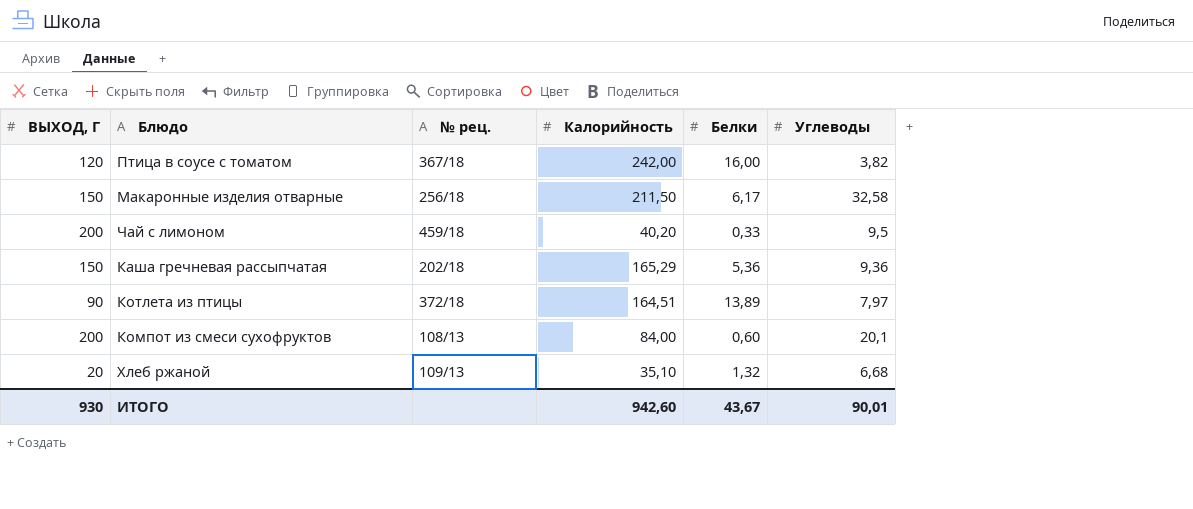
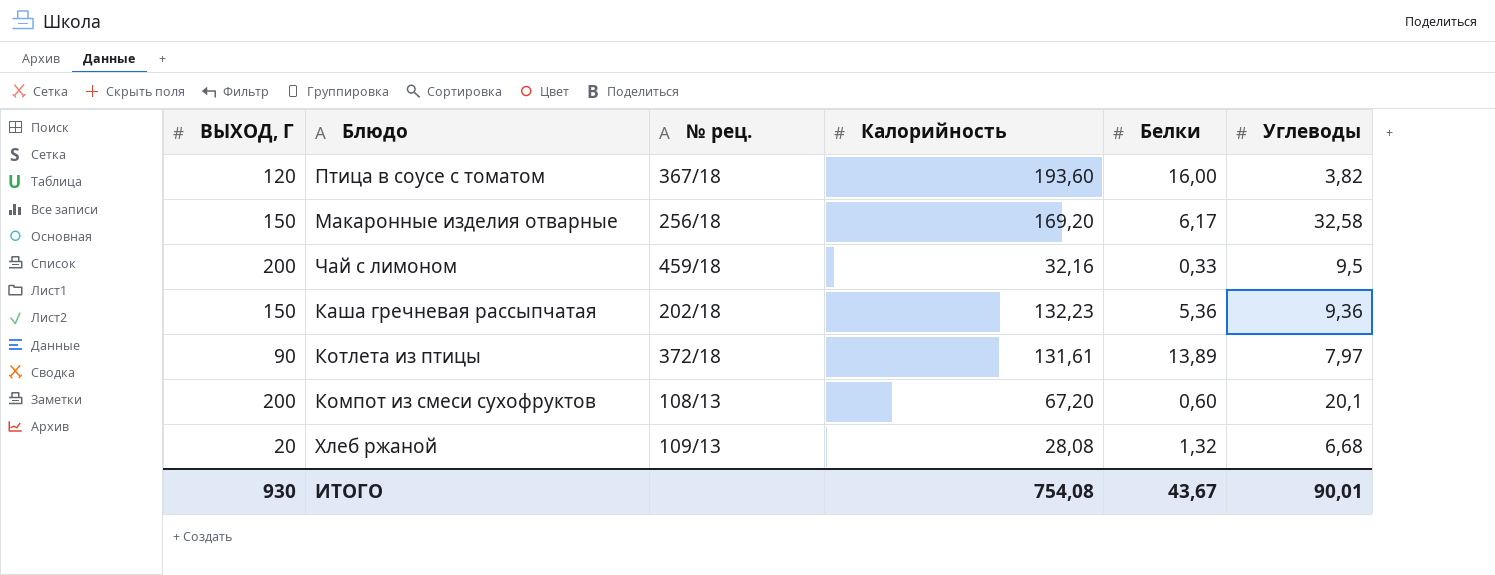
Птица в соусе с томатом | Калорийность: 242,00 -> 193,60
Макаронные изделия отварные | Калорийность: 211,50 -> 169,20
Чай с лимоном | Калорийность: 40,20 -> 32,16
Каша гречневая рассыпчатая | Калорийность: 165,29 -> 132,23
Котлета из птицы | Калорийность: 164,51 -> 131,61
Компот из смеси сухофруктов | Калорийность: 84,00 -> 67,20
Хлеб ржаной | Калорийность: 35,10 -> 28,08
ИТОГО | Калорийность: 942,60 -> 754,08

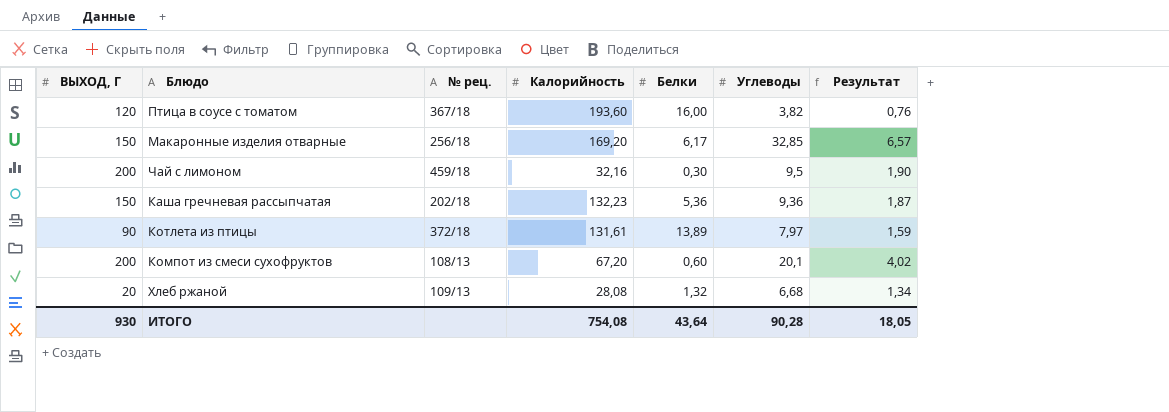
column Результат | formula: none -> [Углеводы] * 0,2
Макаронные изделия отварные | Углеводы: 32,58 -> 32,85
Чай с лимоном | Белки: 0,33 -> 0,30
ИТОГО | Белки: 43,67 -> 43,64
ИТОГО | Углеводы: 90,01 -> 90,28

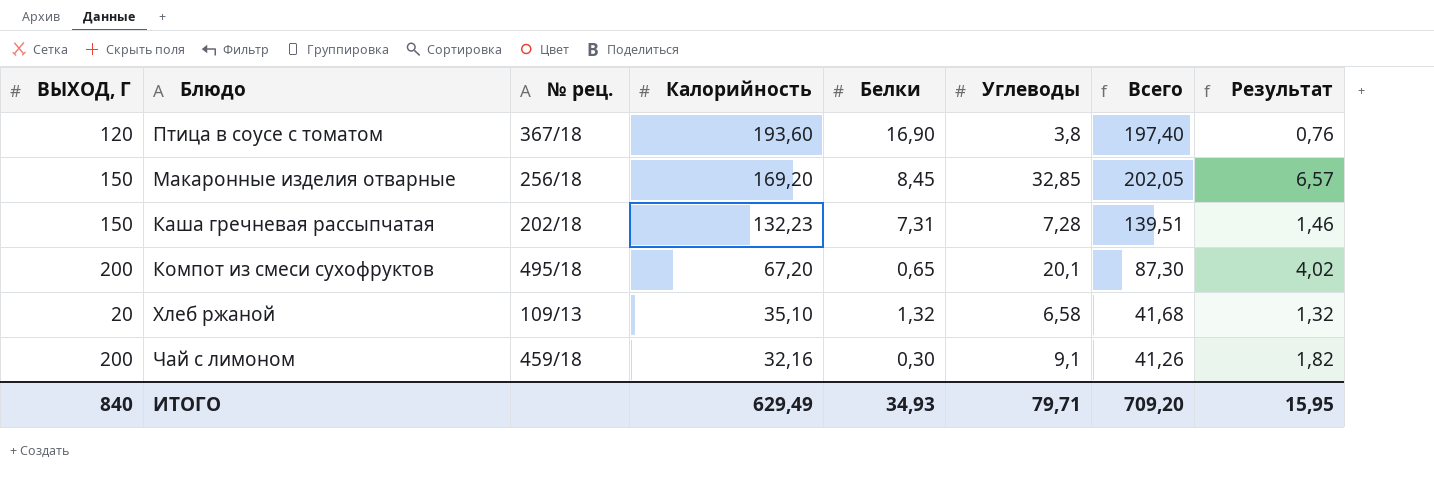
row order: none -> Калорийность descending
column Всего | formula: none -> [Калорийность] + [Углеводы]
row Котлета из птицы: 90 | 372/18 | 131,61 | 13,89 | 7,97 | 1,59 -> none
Птица в соусе с томатом | Белки: 16,00 -> 16,90
Птица в соусе с томатом | Углеводы: 3,82 -> 3,8
Макаронные изделия отварные | Белки: 6,17 -> 8,45
Каша гречневая рассыпчатая | Белки: 5,36 -> 7,31
Каша гречневая рассыпчатая | Углеводы: 9,36 -> 7,28
Каша гречневая рассыпчатая | Результат: 1,87 -> 1,46
Компот из смеси сухофруктов | № рец.: 108/13 -> 495/18
Компот из смеси сухофруктов | Белки: 0,60 -> 0,65
Хлеб ржаной | Калорийность: 28,08 -> 35,10
Хлеб ржаной | Углеводы: 6,68 -> 6,58
Хлеб ржаной | Результат: 1,34 -> 1,32
Чай с лимоном | Углеводы: 9,5 -> 9,1
Чай с лимоном | Результат: 1,90 -> 1,82
ИТОГО | ВЫХОД, Г: 930 -> 840
ИТОГО | Калорийность: 754,08 -> 629,49
ИТОГО | Белки: 43,64 -> 34,93
ИТОГО | Углеводы: 90,28 -> 79,71
ИТОГО | Результат: 18,05 -> 15,95

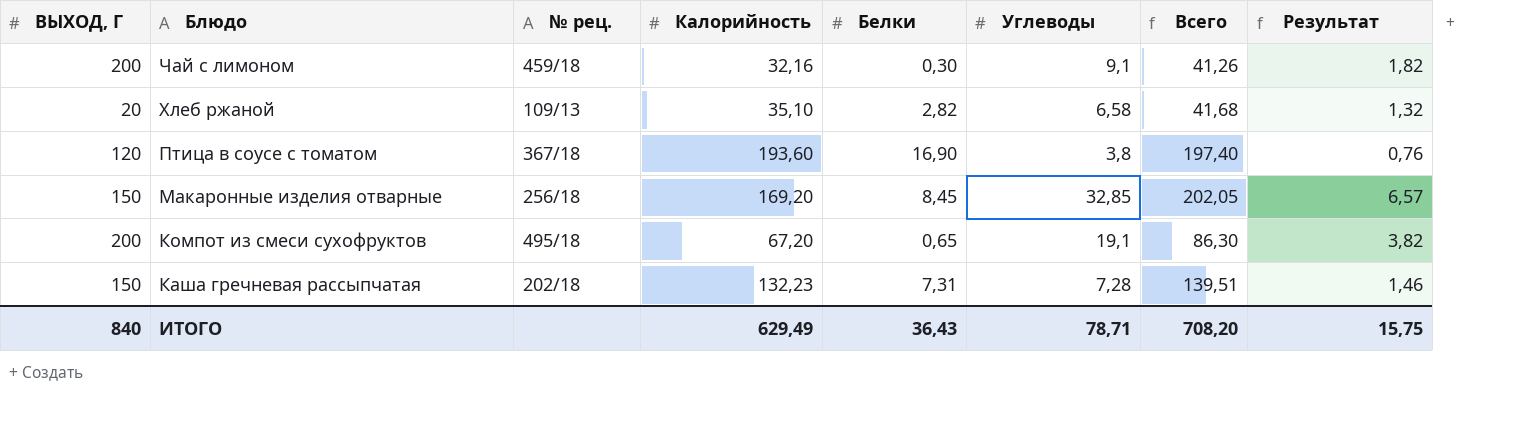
row order: Калорийность descending -> Блюдо descending
Хлеб ржаной | Белки: 1,32 -> 2,82
Компот из смеси сухофруктов | Углеводы: 20,1 -> 19,1
Компот из смеси сухофруктов | Всего: 87,30 -> 86,30
Компот из смеси сухофруктов | Результат: 4,02 -> 3,82
ИТОГО | Белки: 34,93 -> 36,43
ИТОГО | Углеводы: 79,71 -> 78,71
ИТОГО | Всего: 709,20 -> 708,20
ИТОГО | Результат: 15,95 -> 15,75

